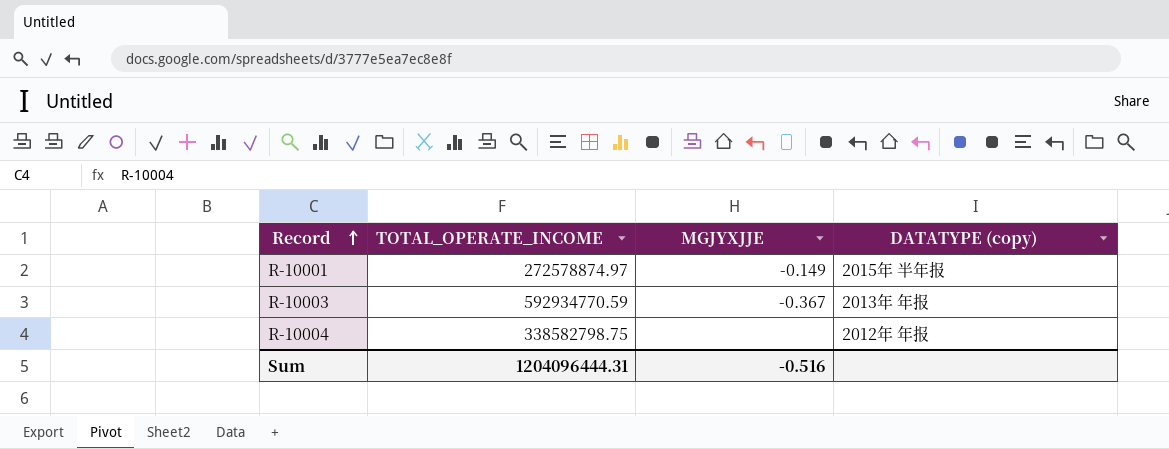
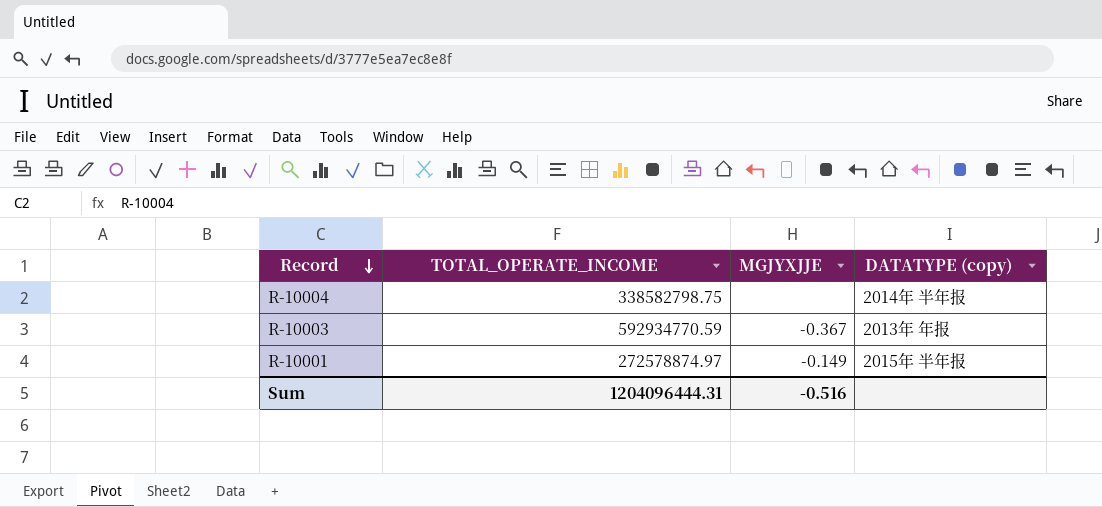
row order: Record ascending -> Record descending
R-10004 | DATATYPE (copy): 2012年 年报 -> 2014年 半年报

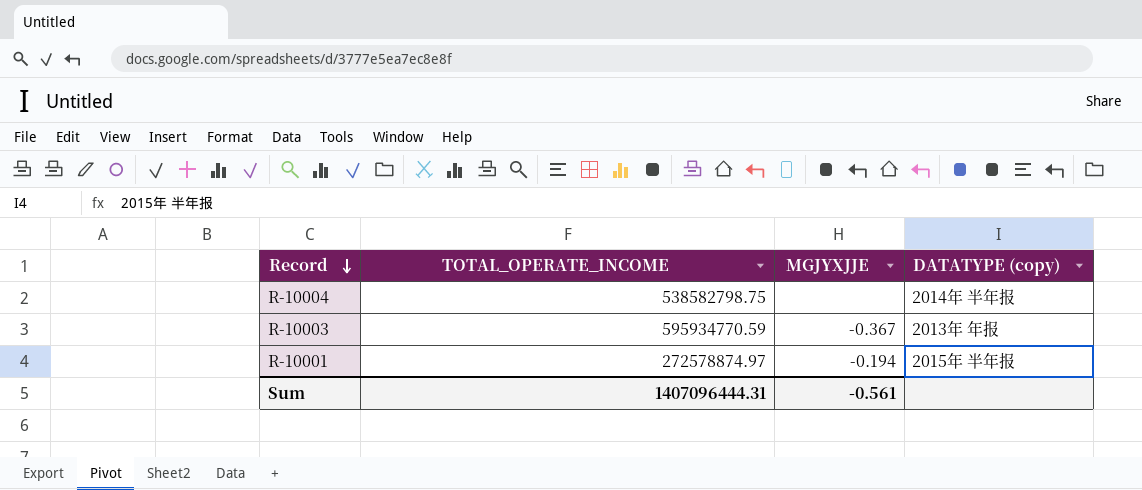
R-10004 | TOTAL_OPERATE_INCOME: 338582798.75 -> 538582798.75
R-10003 | TOTAL_OPERATE_INCOME: 592934770.59 -> 595934770.59
R-10001 | MGJYXJJE: -0.149 -> -0.194
Sum | TOTAL_OPERATE_INCOME: 1204096444.31 -> 1407096444.31
Sum | MGJYXJJE: -0.516 -> -0.561

